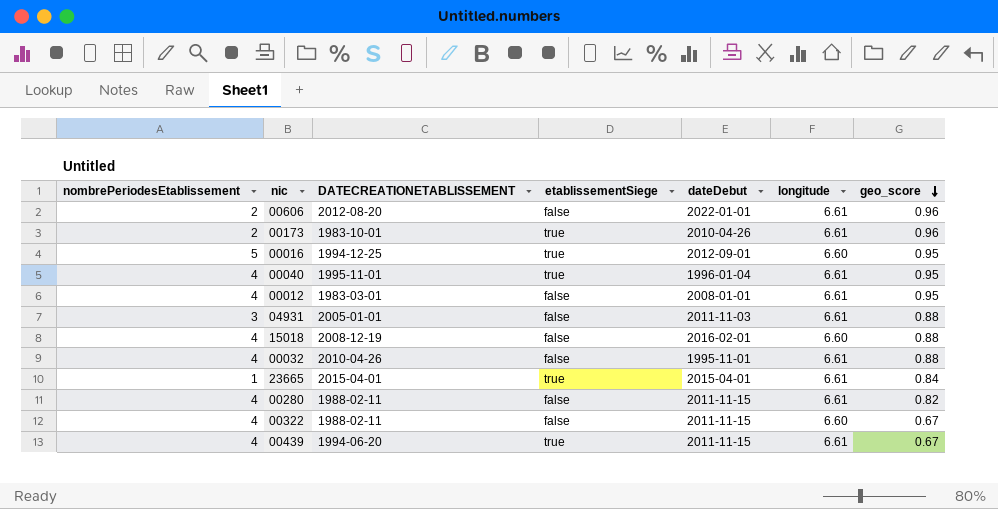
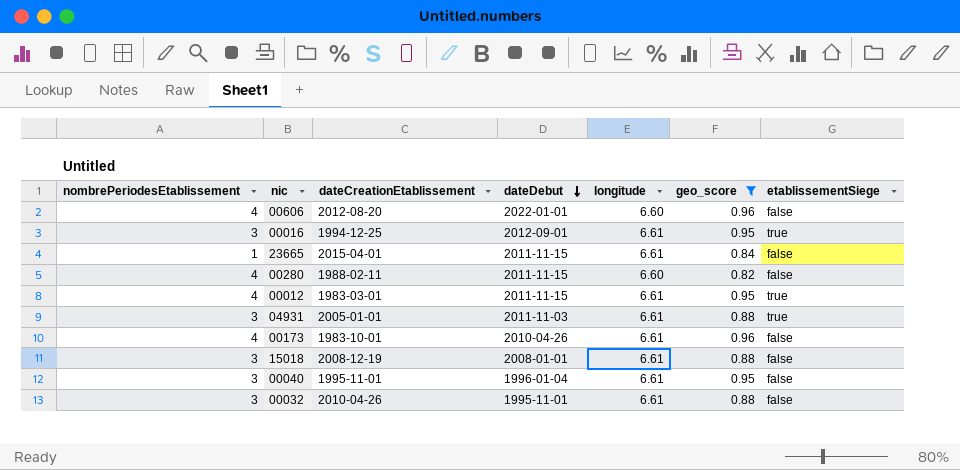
filter: none -> geo_score != 0.67
row order: geo_score descending -> dateDebut descending
column name: DATECREATIONETABLISSEMENT -> dateCreationEtablissement
column etablissementSiege | position: 4 -> 7
00606 | nombrePeriodesEtablissement: 2 -> 4
00606 | longitude: 6.61 -> 6.60
00016 | nombrePeriodesEtablissement: 5 -> 3
00016 | longitude: 6.60 -> 6.61
23665 | dateDebut: 2015-04-01 -> 2011-11-15
23665 | etablissementSiege: true -> false
00280 | longitude: 6.61 -> 6.60
00012 | dateDebut: 2008-01-01 -> 2011-11-15
00012 | etablissementSiege: false -> true
04931 | etablissementSiege: false -> true
00173 | nombrePeriodesEtablissement: 2 -> 4
00173 | etablissementSiege: true -> false
15018 | nombrePeriodesEtablissement: 4 -> 3
15018 | dateDebut: 2016-02-01 -> 2008-01-01
15018 | longitude: 6.60 -> 6.61
00040 | nombrePeriodesEtablissement: 4 -> 3
00040 | etablissementSiege: true -> false
00032 | nombrePeriodesEtablissement: 4 -> 3

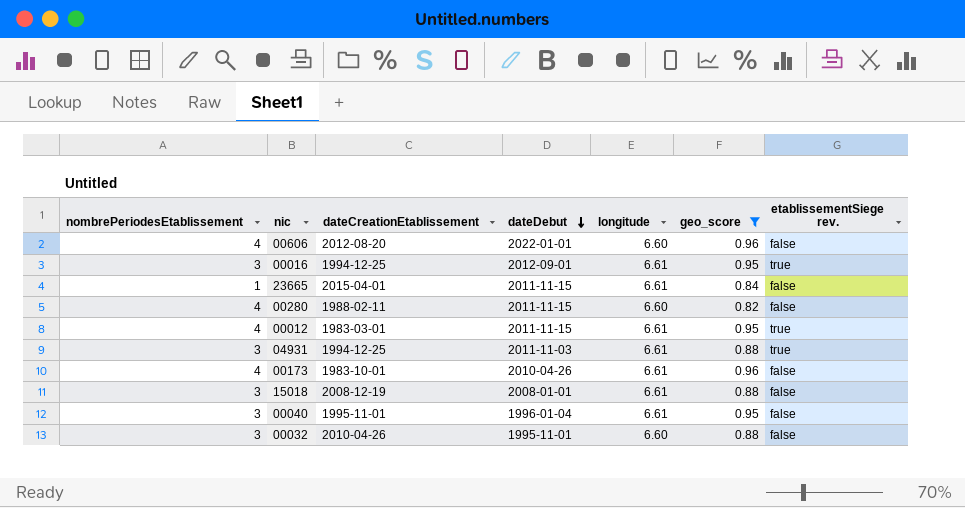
column name: etablissementSiege -> etablissementSiege rev.
04931 | dateCreationEtablissement: 2005-01-01 -> 1994-12-25
00032 | longitude: 6.61 -> 6.60

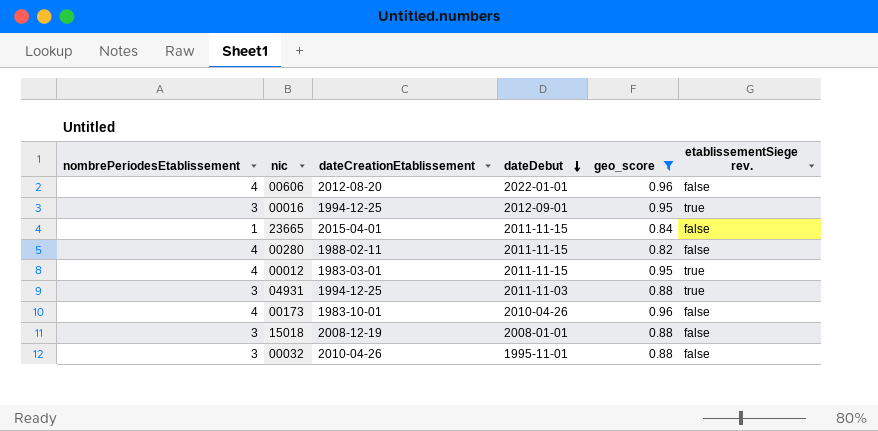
column longitude | position: 5 -> none
row 00040: 3 | 1995-11-01 | 1996-01-04 | 6.61 | 0.95 | false -> none

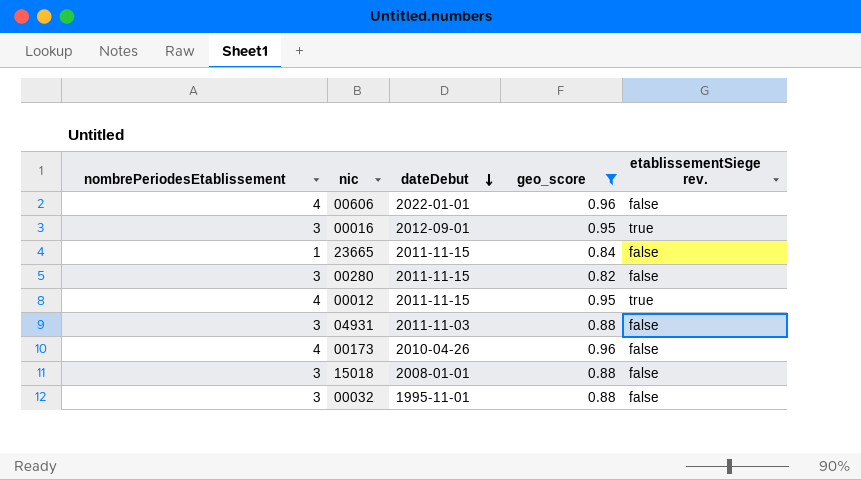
column dateCreationEtablissement | position: 3 -> none
00280 | nombrePeriodesEtablissement: 4 -> 3
04931 | etablissementSiege rev.: true -> false

